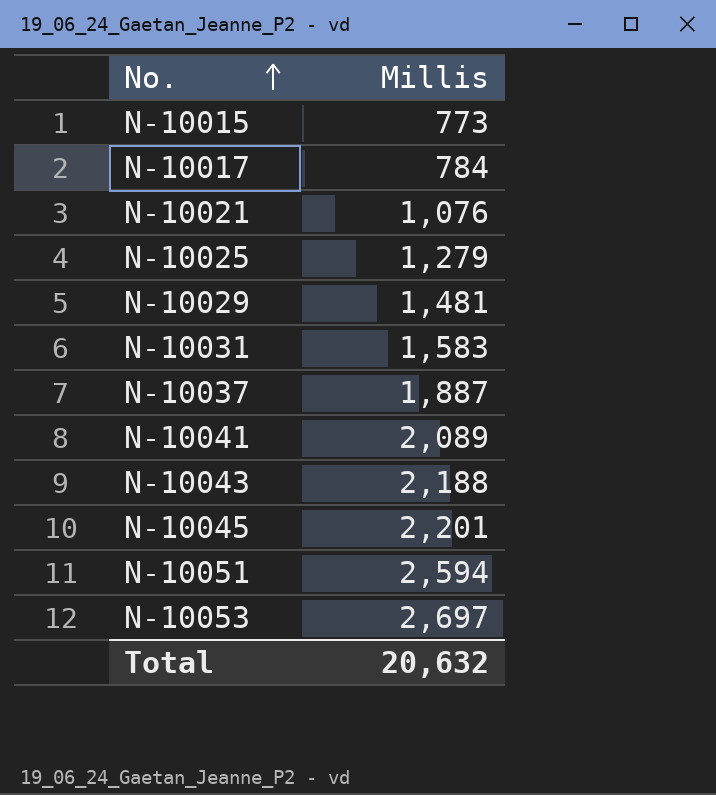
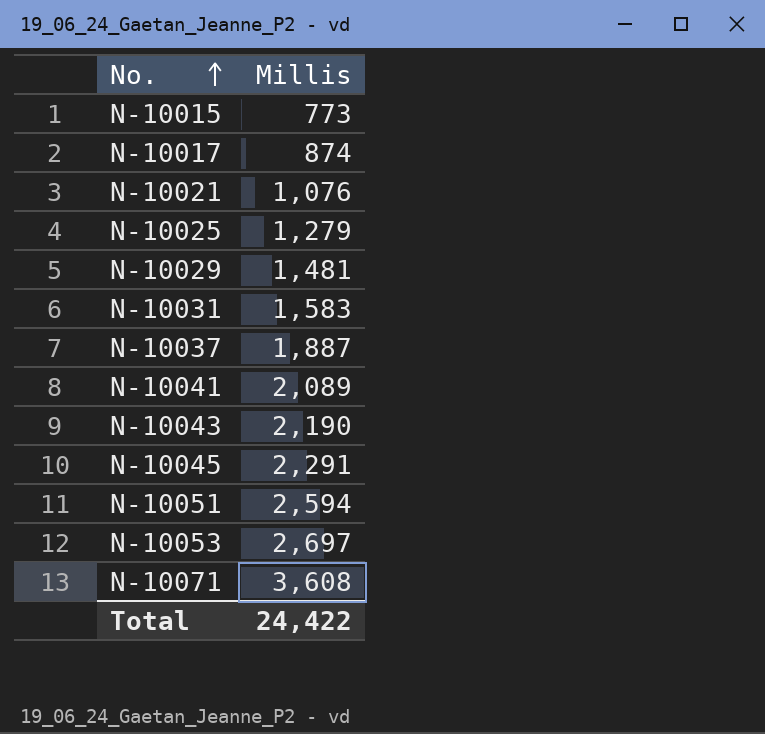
N-10017 | Millis: 784 -> 874
N-10043 | Millis: 2,188 -> 2,190
N-10045 | Millis: 2,201 -> 2,291
row N-10071: none -> 3,608
Total | Millis: 20,632 -> 24,422

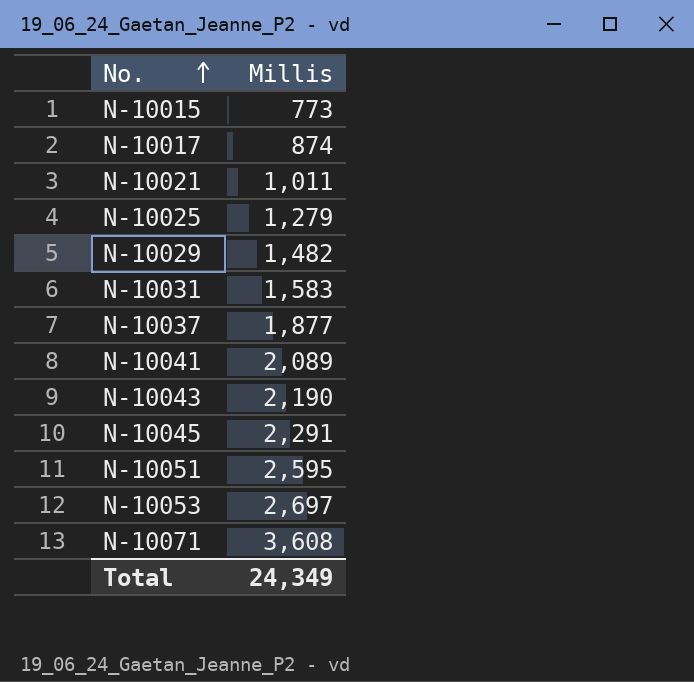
N-10021 | Millis: 1,076 -> 1,011
N-10029 | Millis: 1,481 -> 1,482
N-10037 | Millis: 1,887 -> 1,877
N-10051 | Millis: 2,594 -> 2,595
Total | Millis: 24,422 -> 24,349

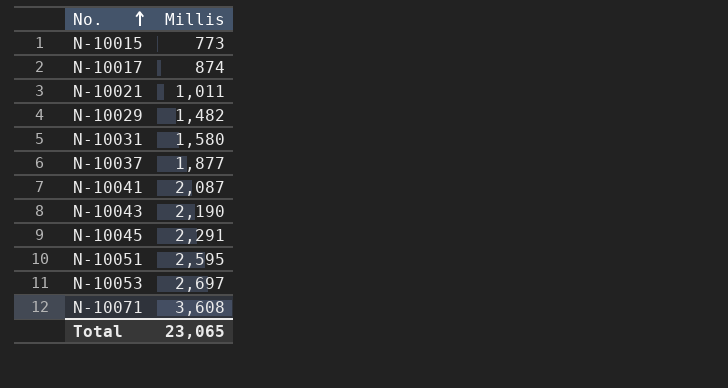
row N-10025: 1,279 -> none
N-10031 | Millis: 1,583 -> 1,580
N-10041 | Millis: 2,089 -> 2,087
Total | Millis: 24,349 -> 23,065

